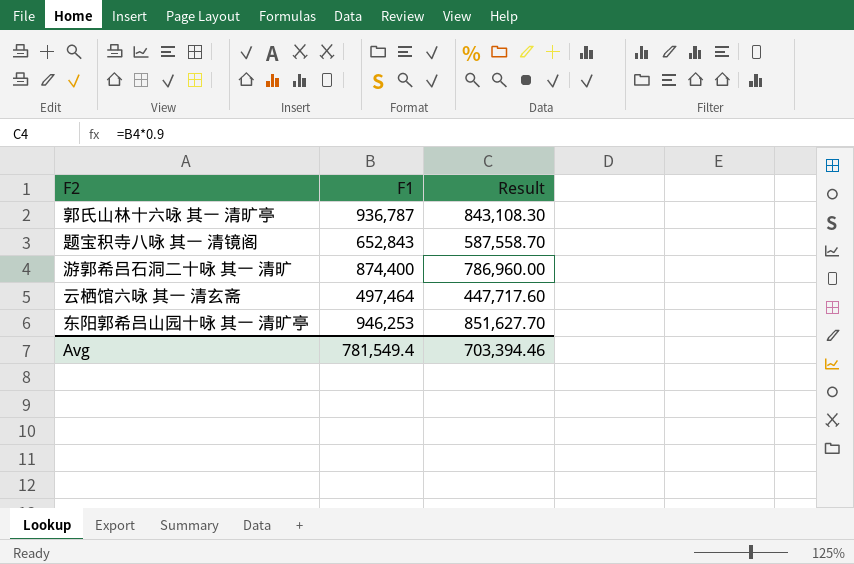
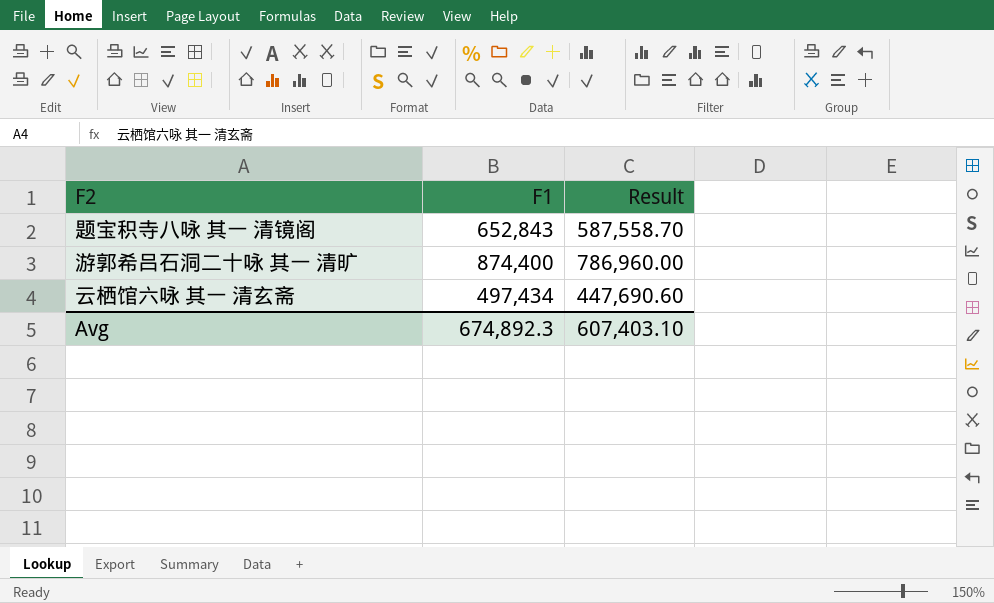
row 郭氏山林十六咏 其一 清旷亭: 936,787 | 843,108.30 -> none
row 东阳郭希吕山园十咏 其一 清旷亭: 946,253 | 851,627.70 -> none
云栖馆六咏 其一 清玄斋 | F1: 497,464 -> 497,434
云栖馆六咏 其一 清玄斋 | Result: 447,717.60 -> 447,690.60
Avg | F1: 781,549.4 -> 674,892.3
Avg | Result: 703,394.46 -> 607,403.10

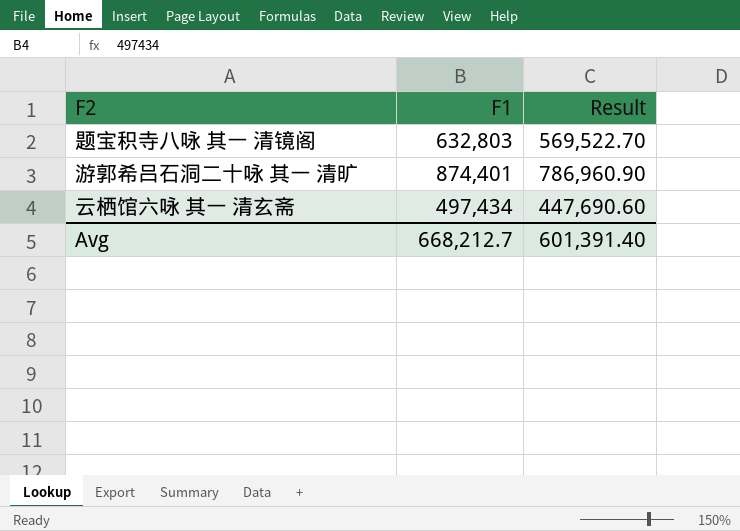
题宝积寺八咏 其一 清镜阁 | F1: 652,843 -> 632,803
题宝积寺八咏 其一 清镜阁 | Result: 587,558.70 -> 569,522.70
游郭希吕石洞二十咏 其一 清旷 | F1: 874,400 -> 874,401
游郭希吕石洞二十咏 其一 清旷 | Result: 786,960.00 -> 786,960.90
Avg | F1: 674,892.3 -> 668,212.7
Avg | Result: 607,403.10 -> 601,391.40

